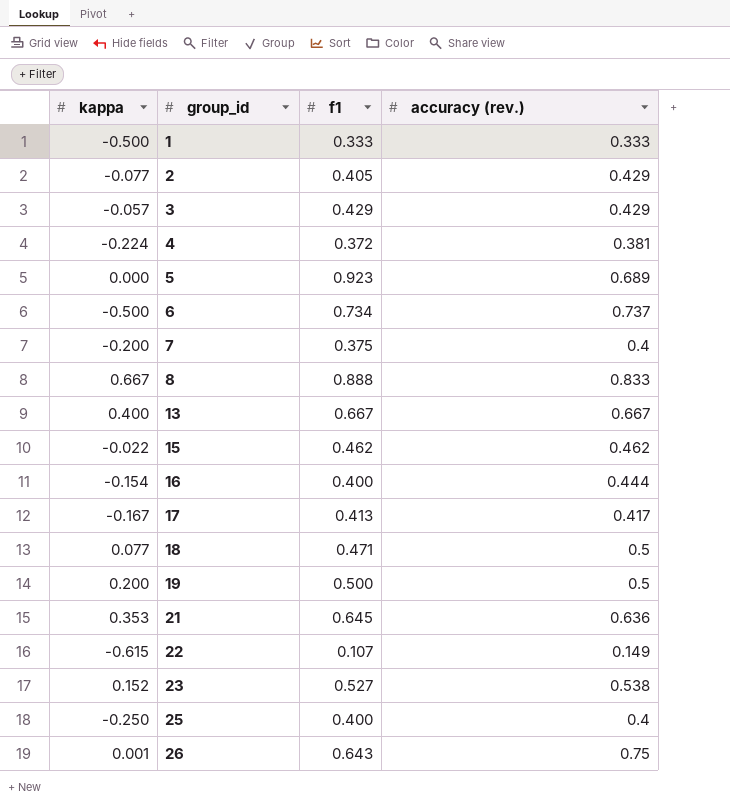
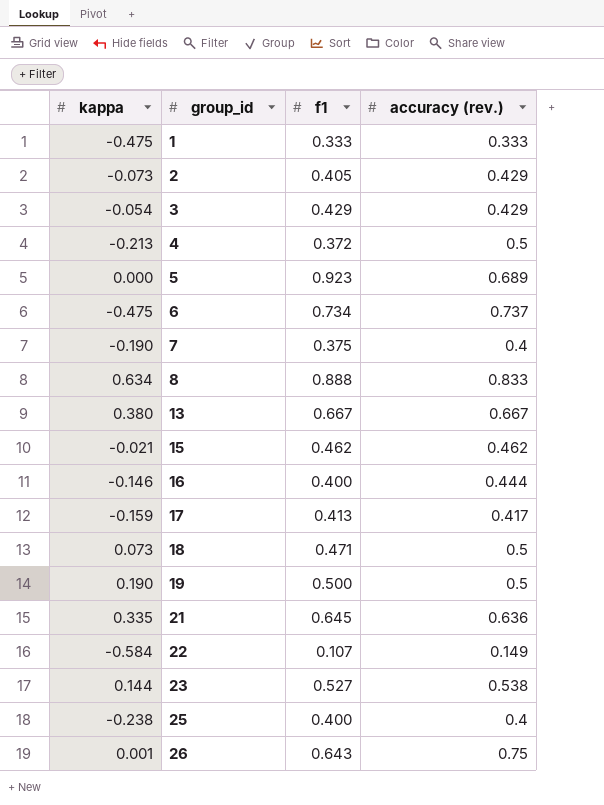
1 | kappa: -0.500 -> -0.475
2 | kappa: -0.077 -> -0.073
3 | kappa: -0.057 -> -0.054
4 | kappa: -0.224 -> -0.213
4 | accuracy (rev.): 0.381 -> 0.5
6 | kappa: -0.500 -> -0.475
7 | kappa: -0.200 -> -0.190
8 | kappa: 0.667 -> 0.634
13 | kappa: 0.400 -> 0.380
15 | kappa: -0.022 -> -0.021
16 | kappa: -0.154 -> -0.146
17 | kappa: -0.167 -> -0.159
18 | kappa: 0.077 -> 0.073
19 | kappa: 0.200 -> 0.190
21 | kappa: 0.353 -> 0.335
22 | kappa: -0.615 -> -0.584
23 | kappa: 0.152 -> 0.144
25 | kappa: -0.250 -> -0.238

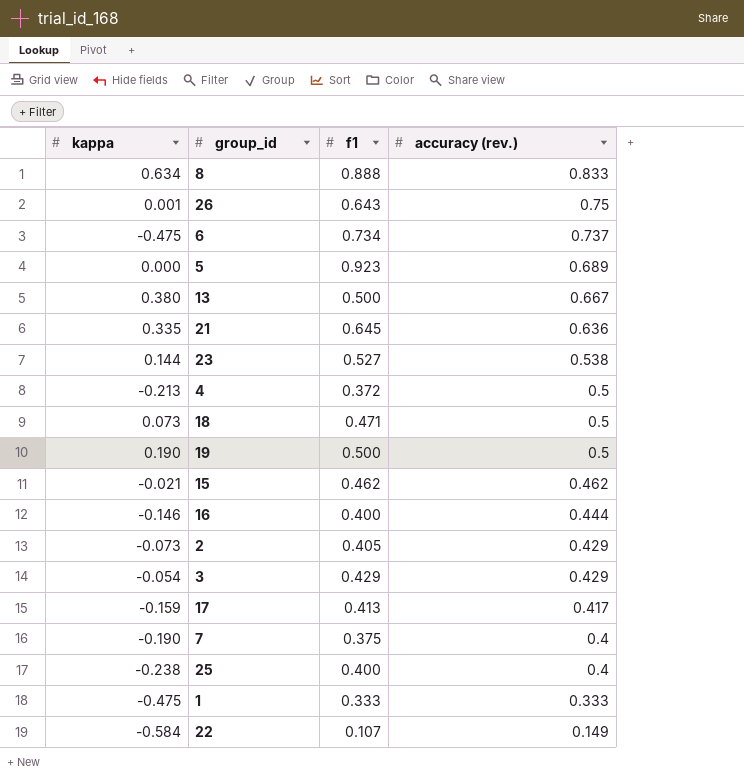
row order: group_id ascending -> accuracy (rev.) descending
13 | f1: 0.667 -> 0.500

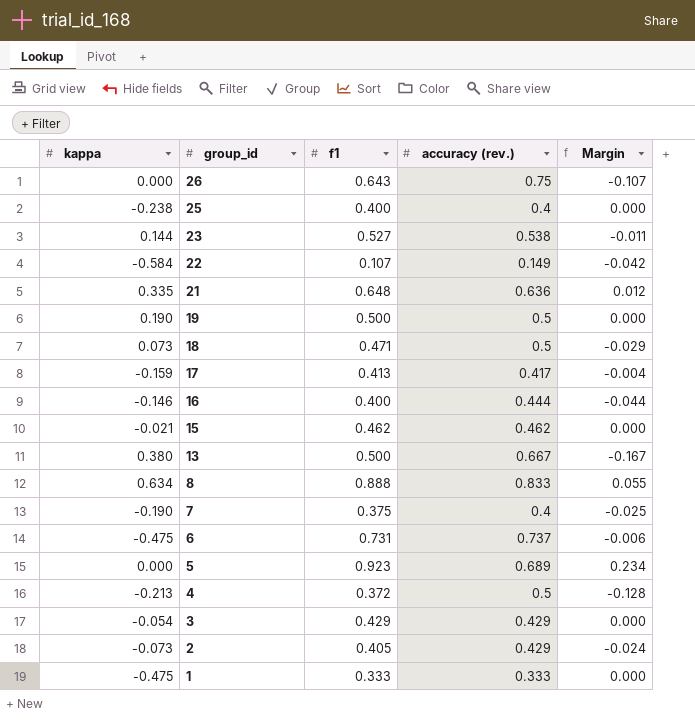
row order: accuracy (rev.) descending -> group_id descending
column Margin | formula: none -> [f1] - [accuracy (rev.)]
26 | kappa: 0.001 -> 0.000
21 | f1: 0.645 -> 0.648
6 | f1: 0.734 -> 0.731

